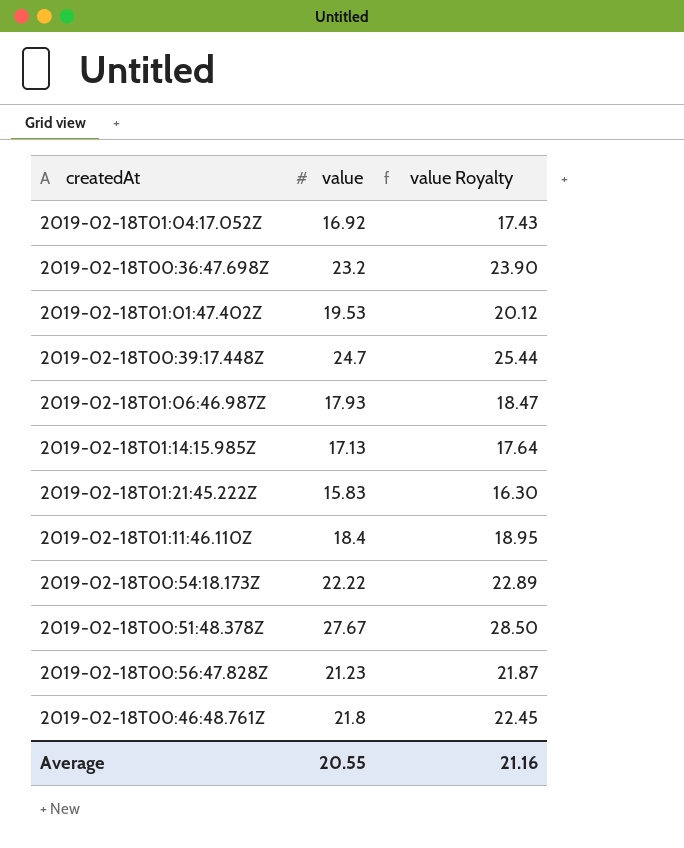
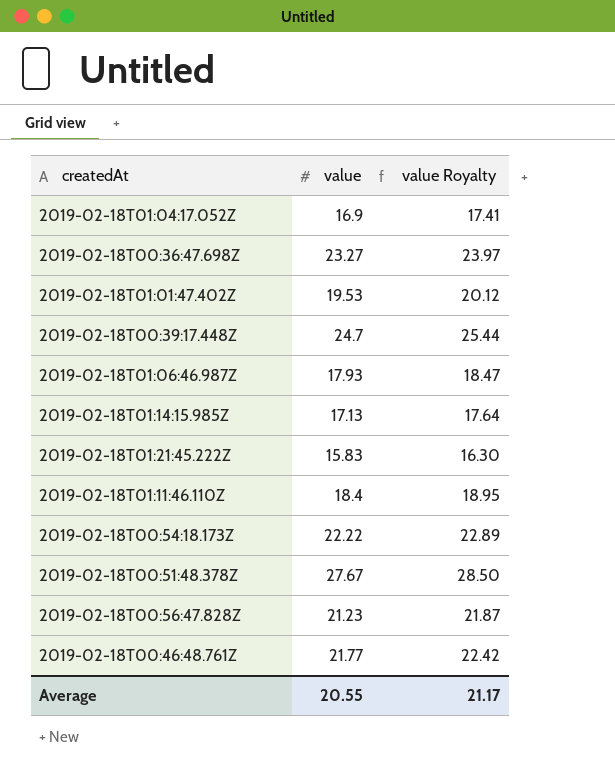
2019-02-18T01:04:17.052Z | value: 16.92 -> 16.9
2019-02-18T01:04:17.052Z | value Royalty: 17.43 -> 17.41
2019-02-18T00:36:47.698Z | value: 23.2 -> 23.27
2019-02-18T00:36:47.698Z | value Royalty: 23.90 -> 23.97
2019-02-18T00:46:48.761Z | value: 21.8 -> 21.77
2019-02-18T00:46:48.761Z | value Royalty: 22.45 -> 22.42
Average | value Royalty: 21.16 -> 21.17

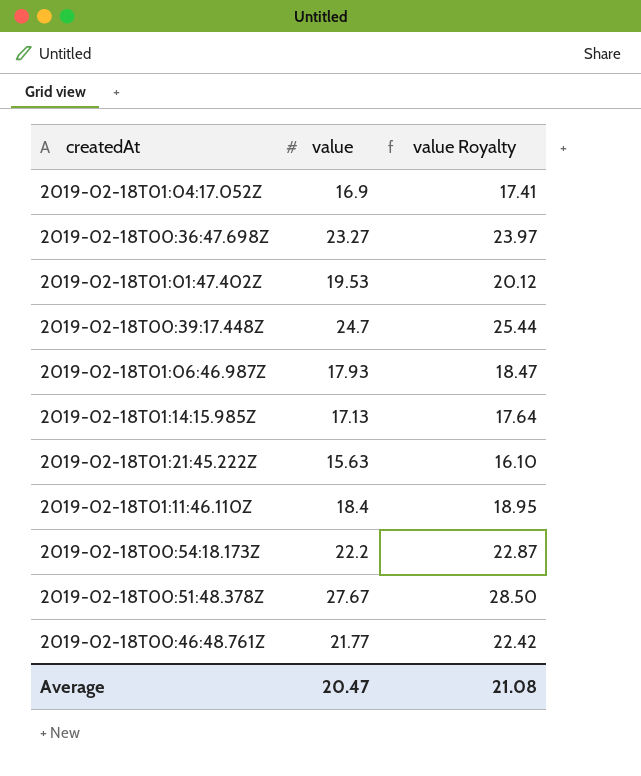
row 2019-02-18T00:56:47.828Z: 21.23 | 21.87 -> none
2019-02-18T01:21:45.222Z | value: 15.83 -> 15.63
2019-02-18T01:21:45.222Z | value Royalty: 16.30 -> 16.10
2019-02-18T00:54:18.173Z | value: 22.22 -> 22.2
2019-02-18T00:54:18.173Z | value Royalty: 22.89 -> 22.87
Average | value: 20.55 -> 20.47
Average | value Royalty: 21.17 -> 21.08

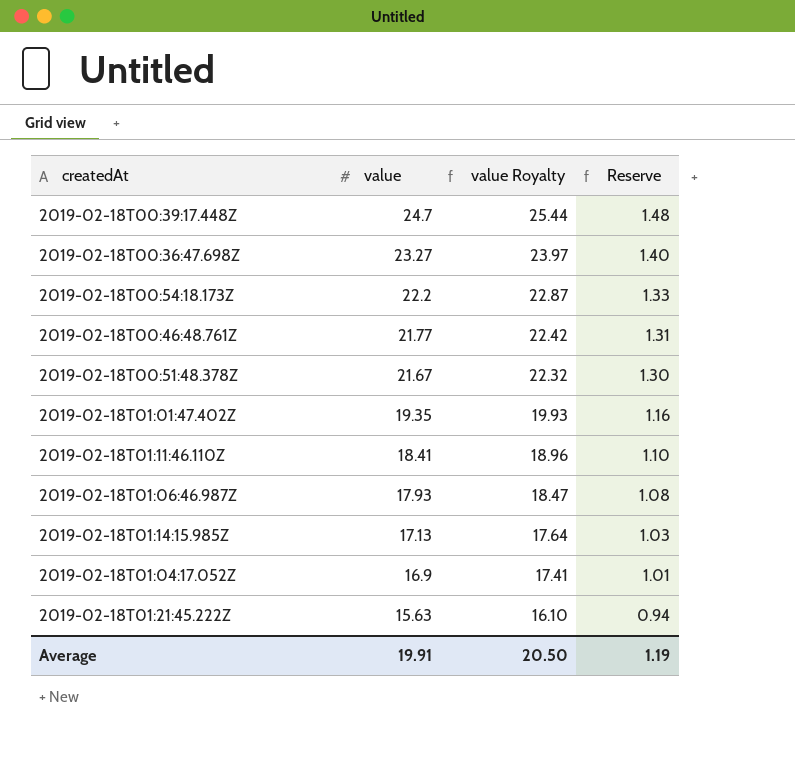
row order: none -> value descending
column Reserve | formula: none -> [value] * 0.06
2019-02-18T00:51:48.378Z | value: 27.67 -> 21.67
2019-02-18T00:51:48.378Z | value Royalty: 28.50 -> 22.32
2019-02-18T01:01:47.402Z | value: 19.53 -> 19.35
2019-02-18T01:01:47.402Z | value Royalty: 20.12 -> 19.93
2019-02-18T01:11:46.110Z | value: 18.4 -> 18.41
2019-02-18T01:11:46.110Z | value Royalty: 18.95 -> 18.96
Average | value: 20.47 -> 19.91
Average | value Royalty: 21.08 -> 20.50

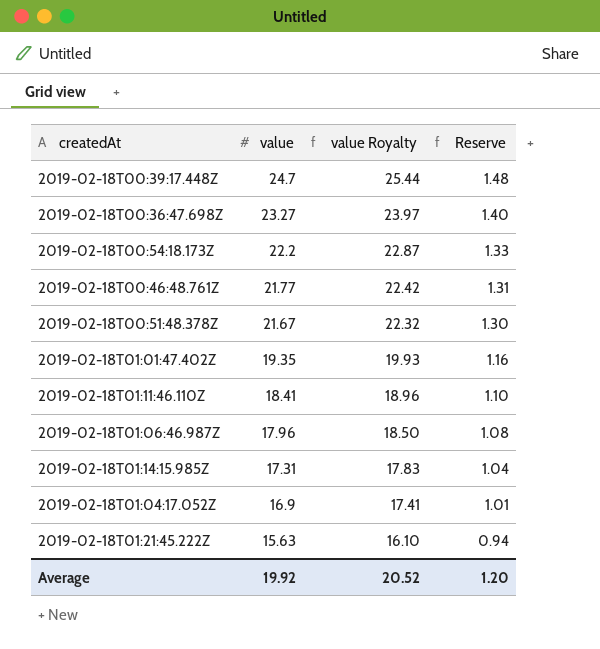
2019-02-18T01:06:46.987Z | value: 17.93 -> 17.96
2019-02-18T01:06:46.987Z | value Royalty: 18.47 -> 18.50
2019-02-18T01:14:15.985Z | value: 17.13 -> 17.31
2019-02-18T01:14:15.985Z | value Royalty: 17.64 -> 17.83
2019-02-18T01:14:15.985Z | Reserve: 1.03 -> 1.04
Average | value: 19.91 -> 19.92
Average | value Royalty: 20.50 -> 20.52
Average | Reserve: 1.19 -> 1.20

